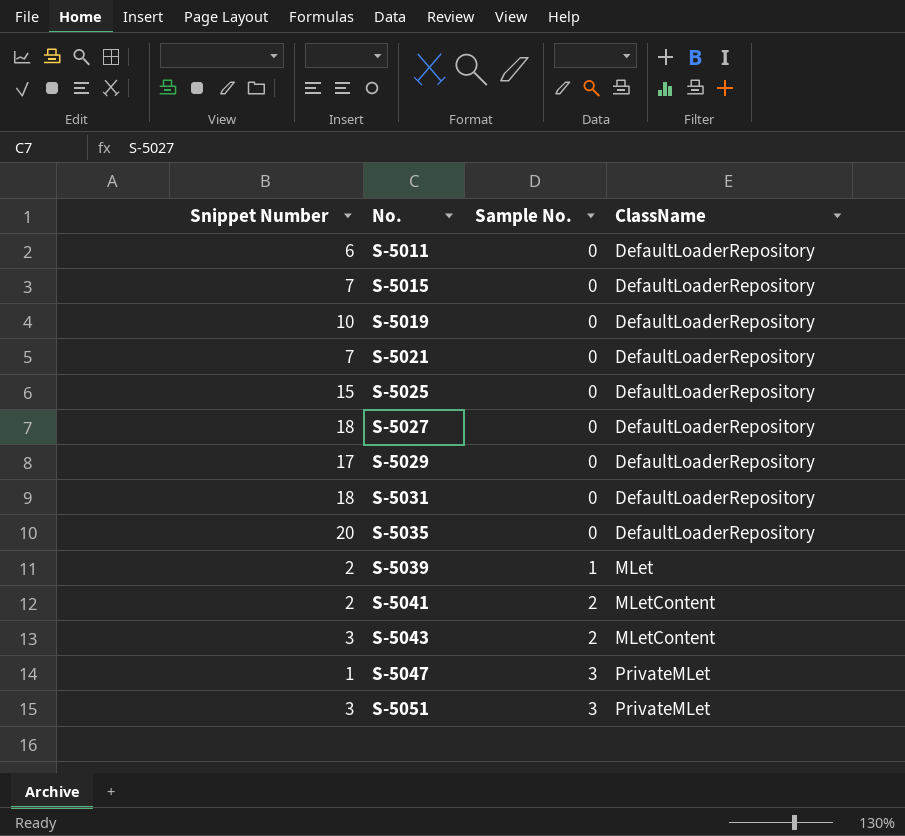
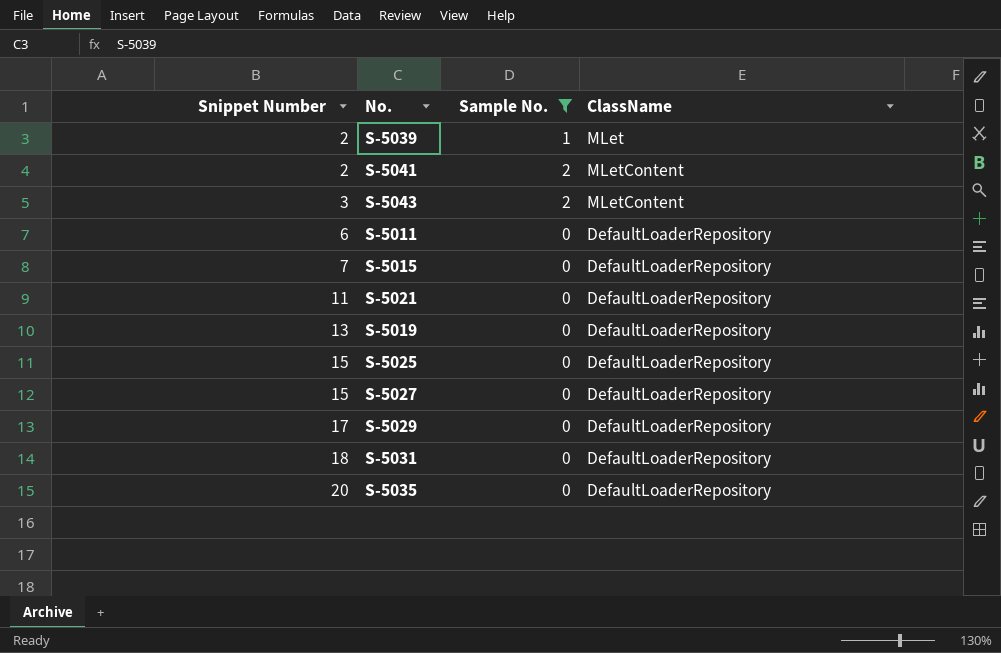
filter: none -> Sample No. != 3
row order: No. ascending -> Snippet Number ascending
S-5021 | Snippet Number: 7 -> 11
S-5019 | Snippet Number: 10 -> 13
S-5027 | Snippet Number: 18 -> 15

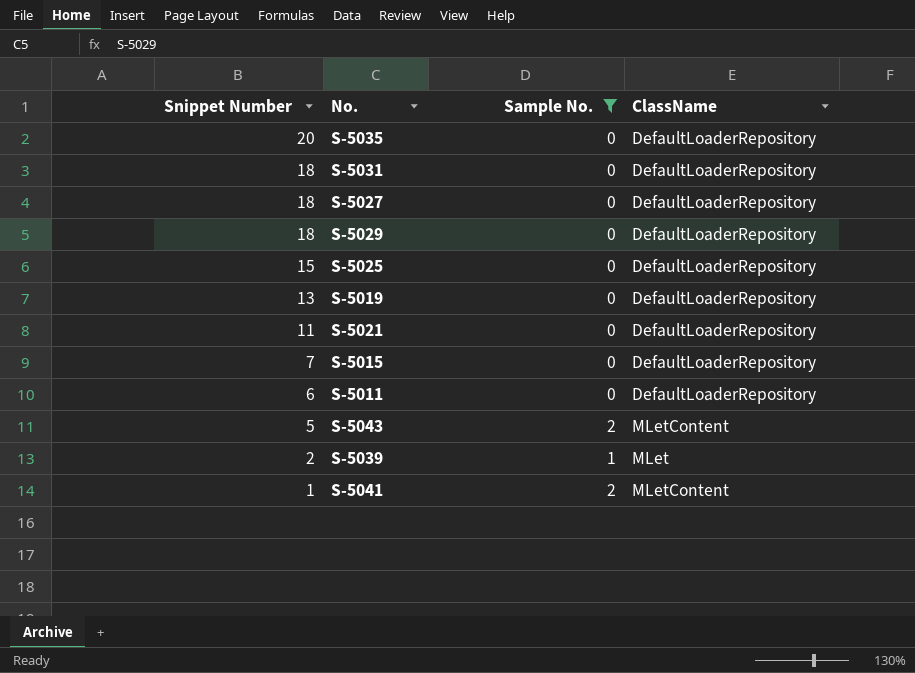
row order: Snippet Number ascending -> Snippet Number descending
S-5027 | Snippet Number: 15 -> 18
S-5029 | Snippet Number: 17 -> 18
S-5043 | Snippet Number: 3 -> 5
S-5041 | Snippet Number: 2 -> 1

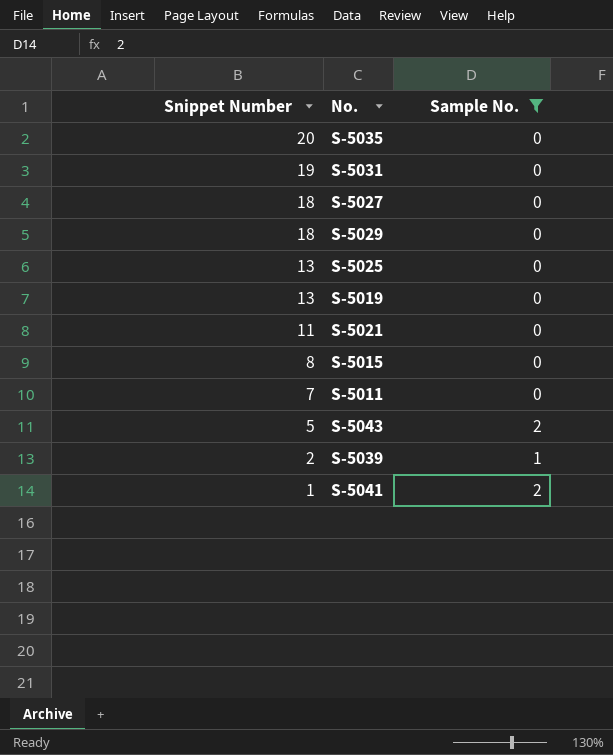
column ClassName | position: 4 -> none
S-5031 | Snippet Number: 18 -> 19
S-5025 | Snippet Number: 15 -> 13
S-5015 | Snippet Number: 7 -> 8
S-5011 | Snippet Number: 6 -> 7

